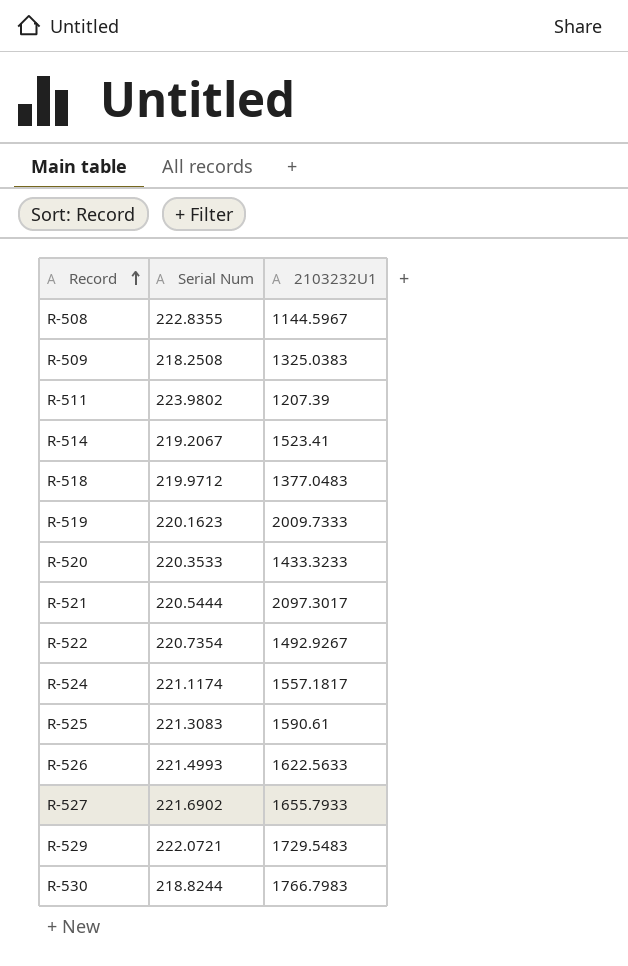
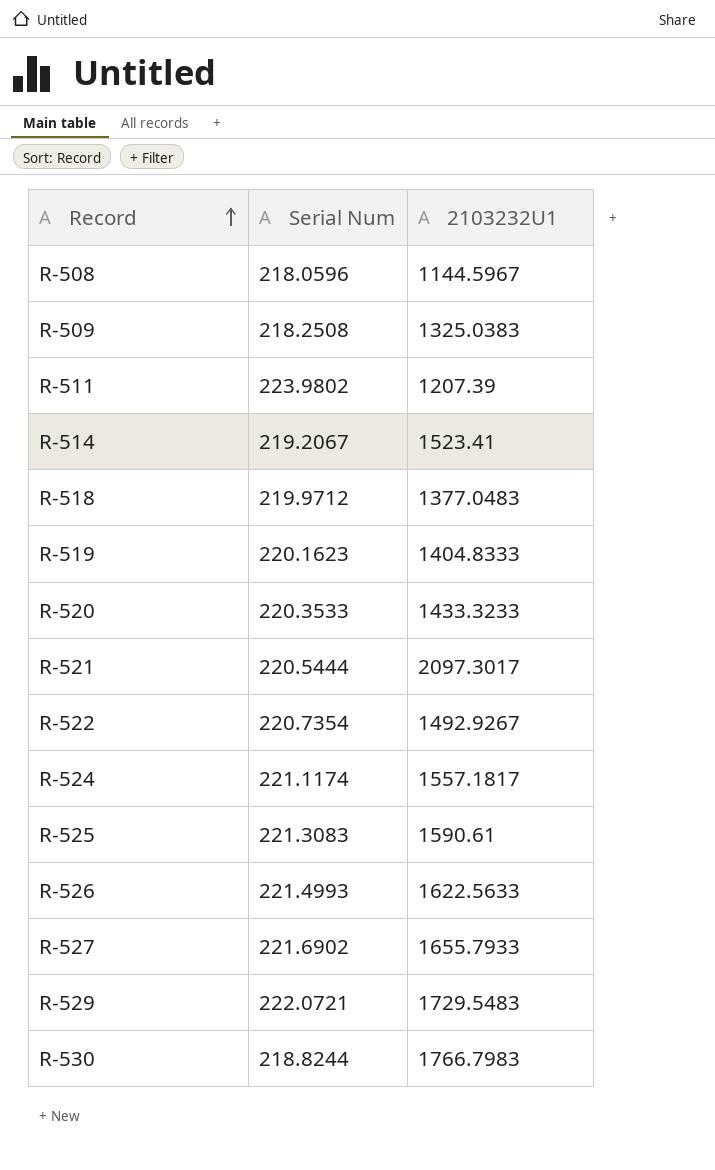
R-508 | Serial Num: 222.8355 -> 218.0596
R-519 | 2103232U1: 2009.7333 -> 1404.8333

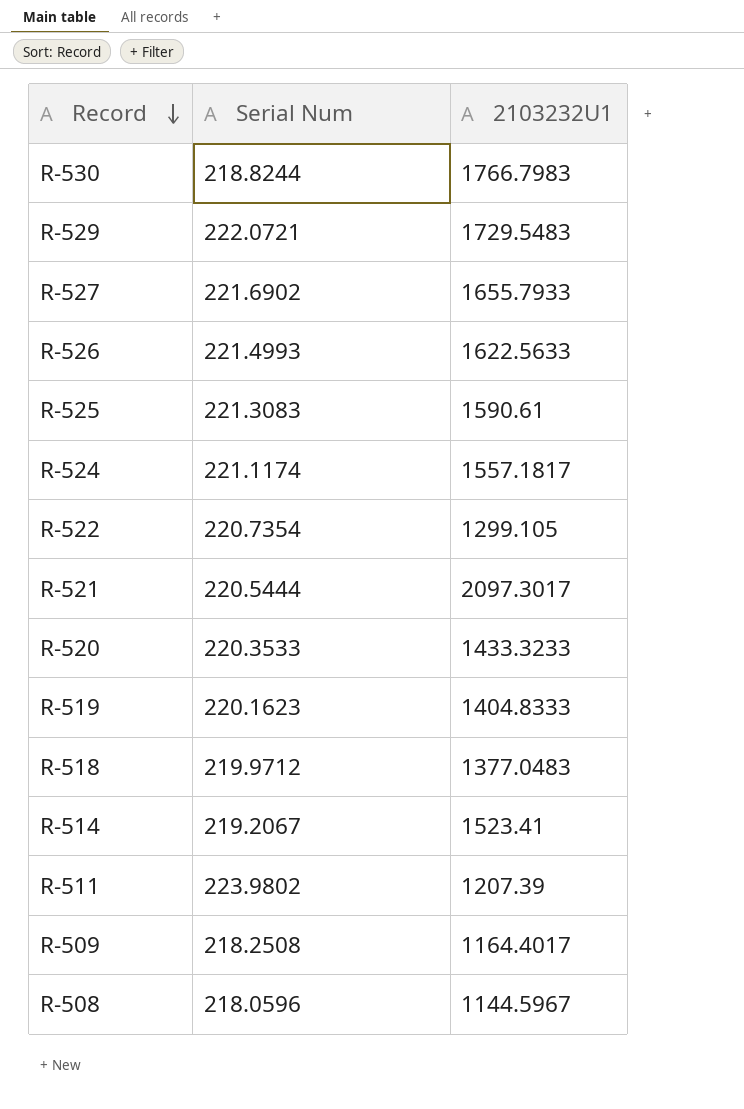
row order: Record ascending -> Record descending
R-522 | 2103232U1: 1492.9267 -> 1299.105
R-509 | 2103232U1: 1325.0383 -> 1164.4017

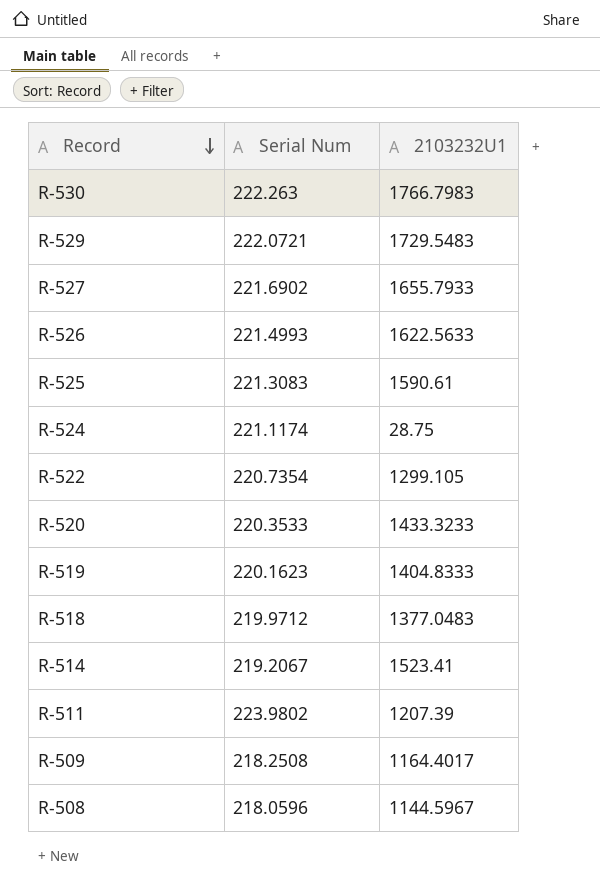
row R-521: 220.5444 | 2097.3017 -> none
R-530 | Serial Num: 218.8244 -> 222.263
R-524 | 2103232U1: 1557.1817 -> 28.75

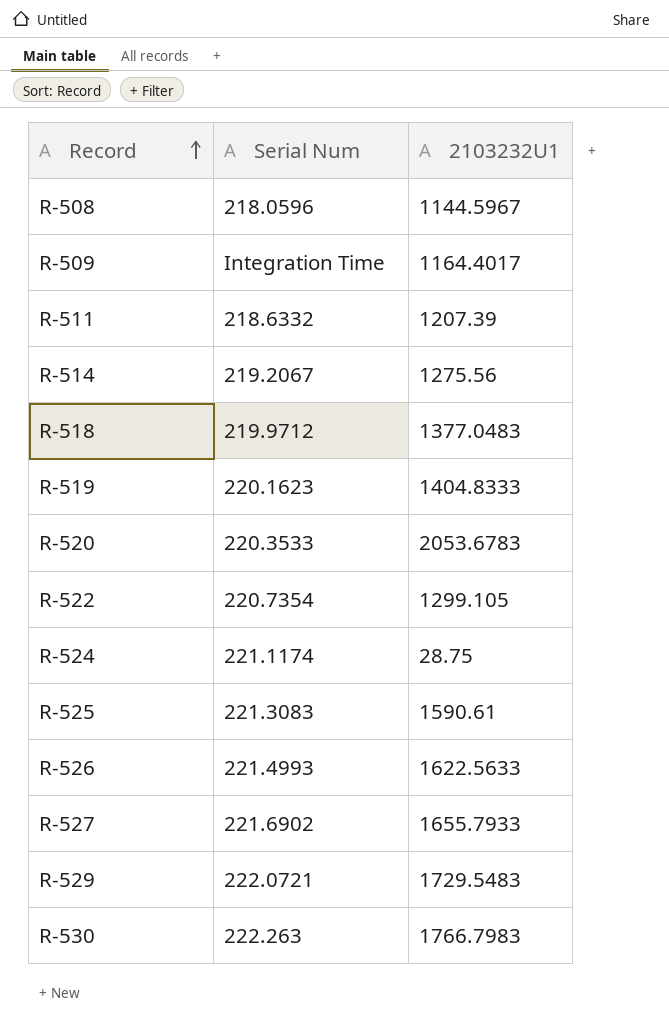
row order: Record descending -> Record ascending
R-509 | Serial Num: 218.2508 -> Integration Time
R-511 | Serial Num: 223.9802 -> 218.6332
R-514 | 2103232U1: 1523.41 -> 1275.56
R-520 | 2103232U1: 1433.3233 -> 2053.6783

